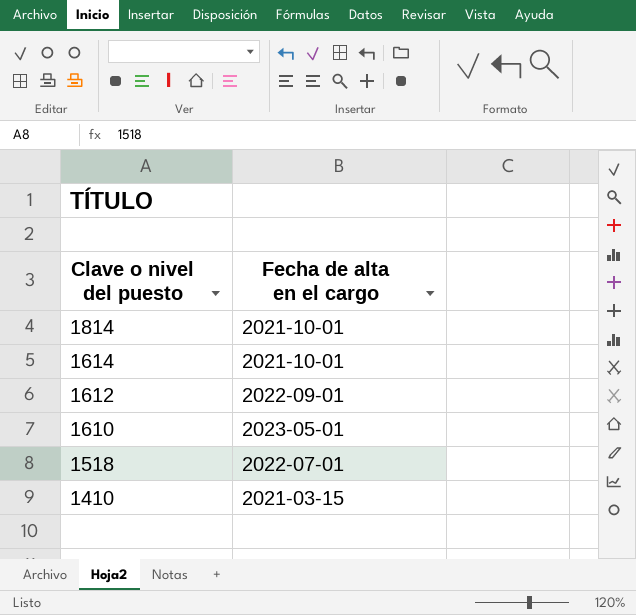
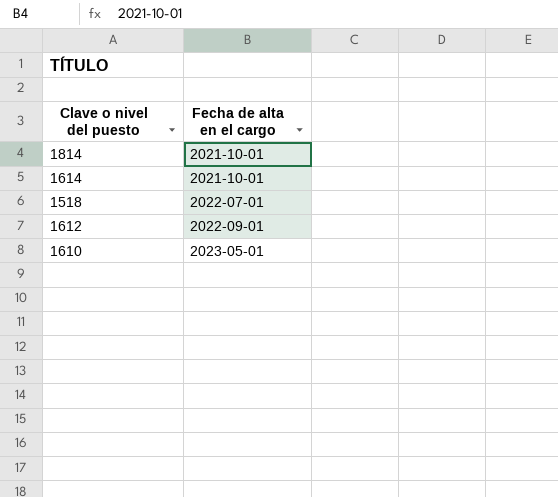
row order: Clave o nivel del puesto descending -> Fecha de alta en el cargo ascending
row 1410: 2021-03-15 -> none

